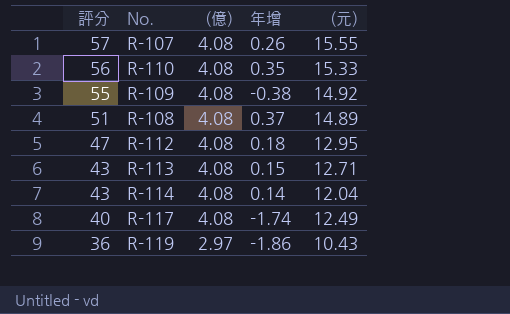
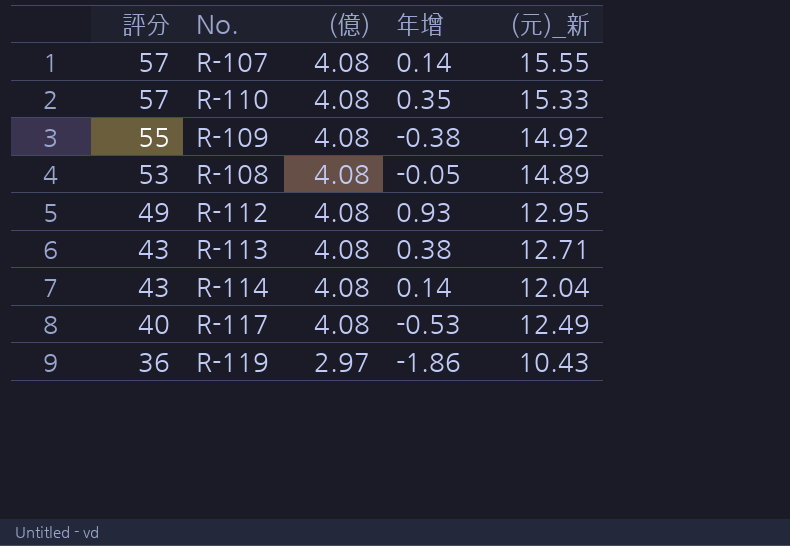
column name: (元) -> (元)_新
R-107 | 年增: 0.26 -> 0.14
R-110 | 評分: 56 -> 57
R-108 | 評分: 51 -> 53
R-108 | 年增: 0.37 -> -0.05
R-112 | 評分: 47 -> 49
R-112 | 年增: 0.18 -> 0.93
R-113 | 年增: 0.15 -> 0.38
R-117 | 年增: -1.74 -> -0.53

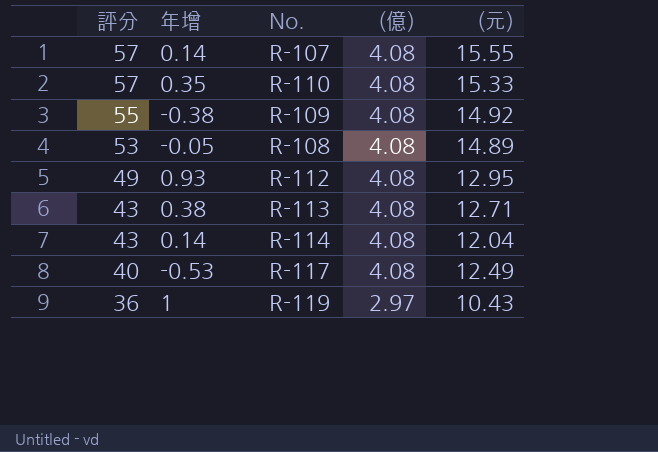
column 年增 | position: 4 -> 2
column name: (元)_新 -> (元)
R-119 | 年增: -1.86 -> 1

